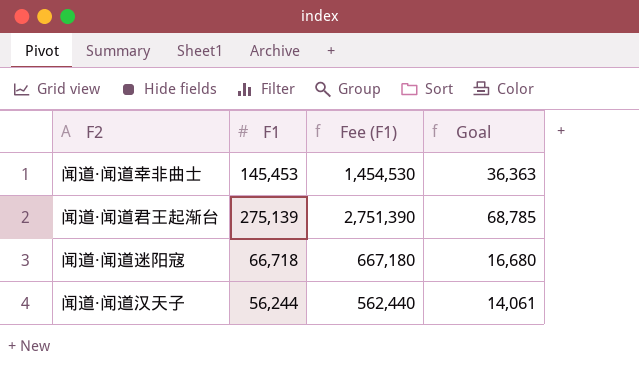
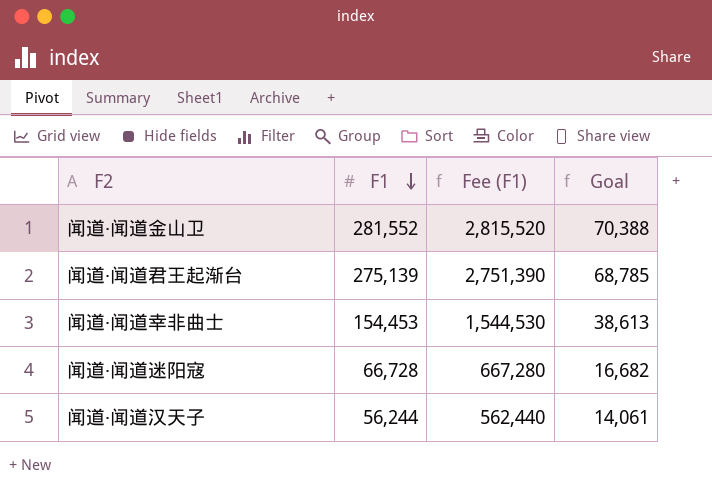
row order: none -> F1 descending
row 闻道·闻道金山卫: none -> 281,552 | 2,815,520 | 70,388
闻道·闻道幸非曲士 | F1: 145,453 -> 154,453
闻道·闻道幸非曲士 | Fee (F1): 1,454,530 -> 1,544,530
闻道·闻道幸非曲士 | Goal: 36,363 -> 38,613
闻道·闻道迷阳寇 | F1: 66,718 -> 66,728
闻道·闻道迷阳寇 | Fee (F1): 667,180 -> 667,280
闻道·闻道迷阳寇 | Goal: 16,680 -> 16,682

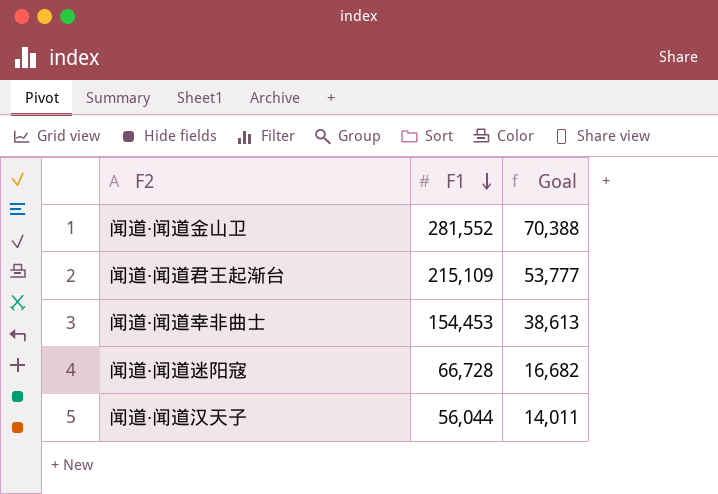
column Fee (F1) | formula: [F1] * 10 -> none
闻道·闻道君王起渐台 | F1: 275,139 -> 215,109
闻道·闻道君王起渐台 | Goal: 68,785 -> 53,777
闻道·闻道汉天子 | F1: 56,244 -> 56,044
闻道·闻道汉天子 | Goal: 14,061 -> 14,011

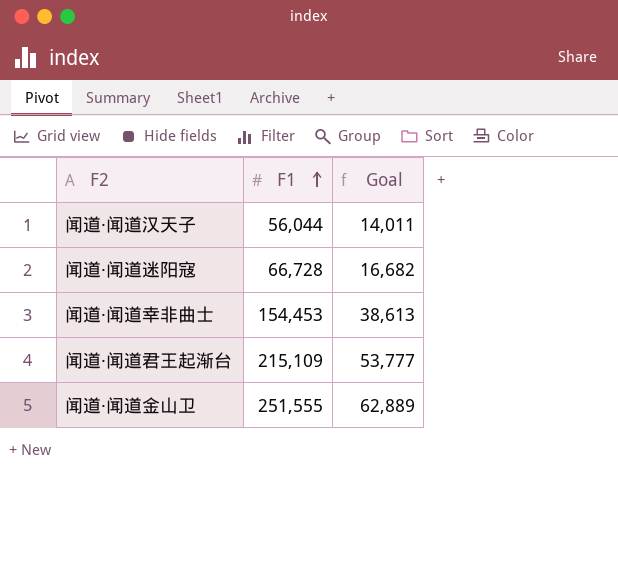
row order: F1 descending -> F1 ascending
闻道·闻道金山卫 | F1: 281,552 -> 251,555
闻道·闻道金山卫 | Goal: 70,388 -> 62,889

